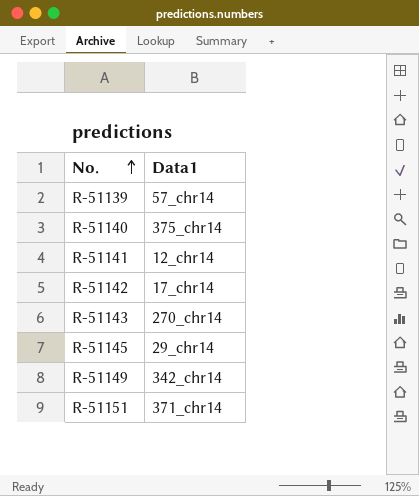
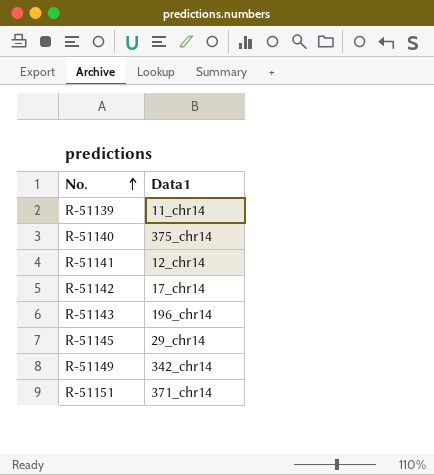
R-51139 | Data1: 57_chr14 -> 11_chr14
R-51143 | Data1: 270_chr14 -> 196_chr14

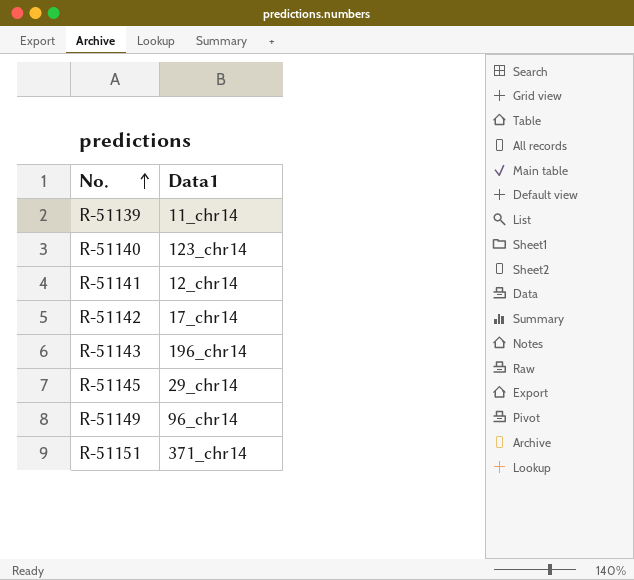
R-51140 | Data1: 375_chr14 -> 123_chr14
R-51149 | Data1: 342_chr14 -> 96_chr14

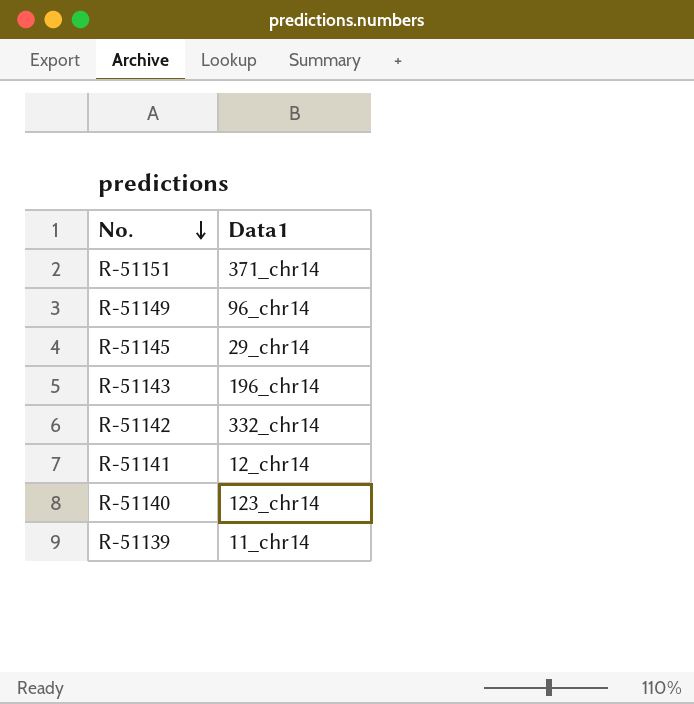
row order: No. ascending -> No. descending
R-51142 | Data1: 17_chr14 -> 332_chr14

